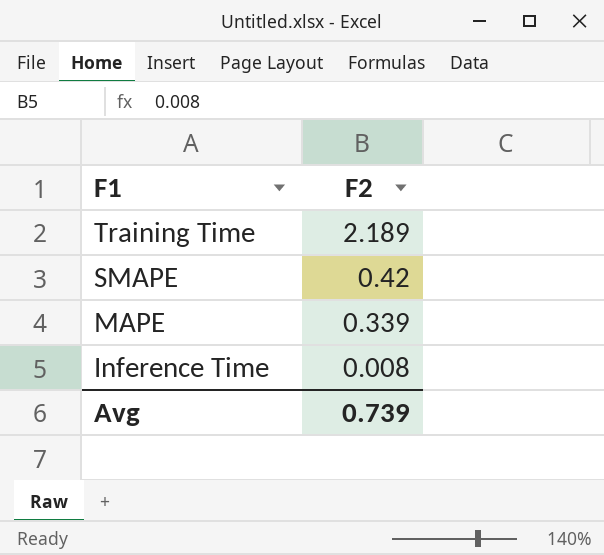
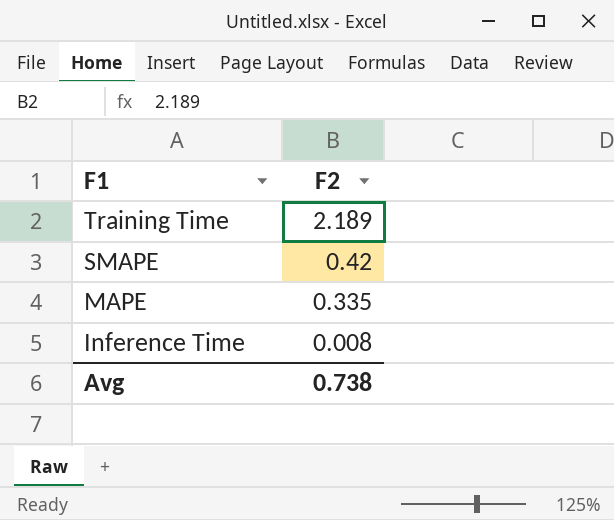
MAPE | F2: 0.339 -> 0.335
Avg | F2: 0.739 -> 0.738

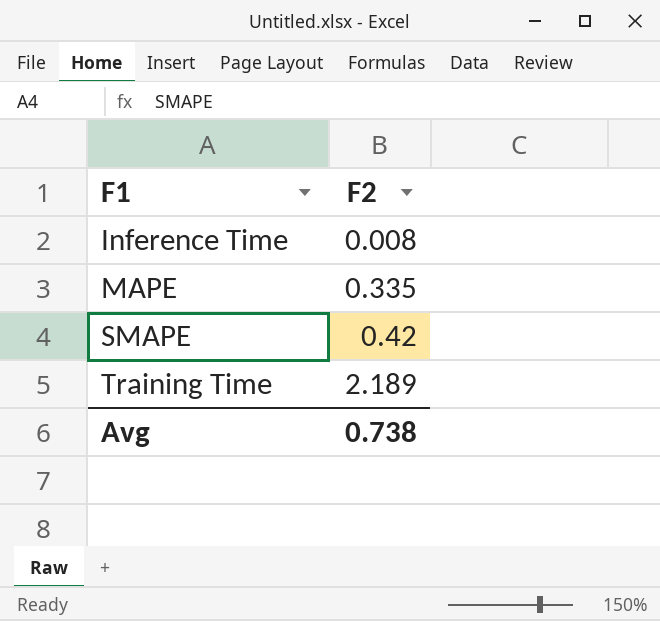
row order: F1 descending -> F1 ascending

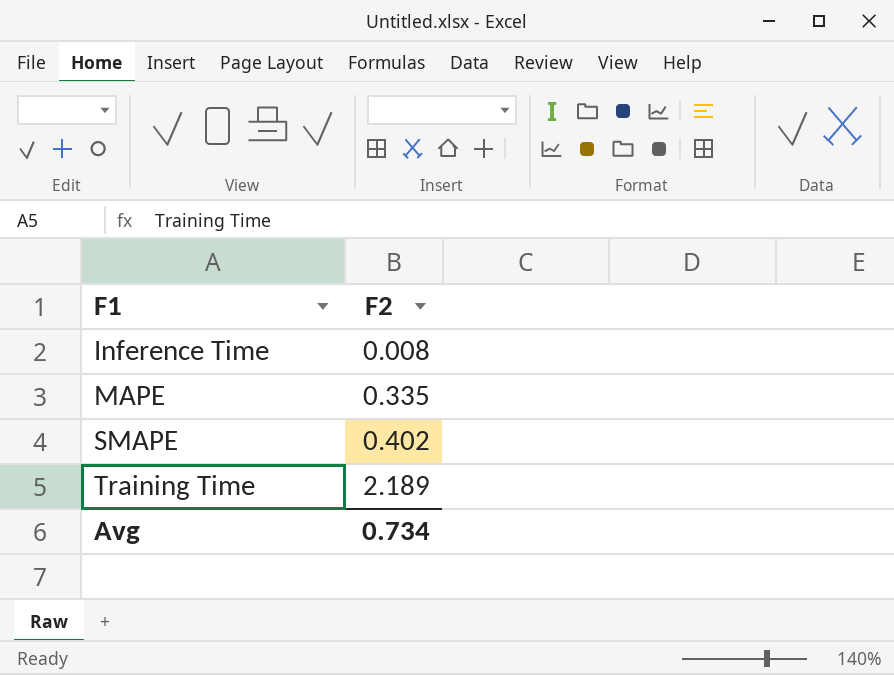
SMAPE | F2: 0.42 -> 0.402
Avg | F2: 0.738 -> 0.734

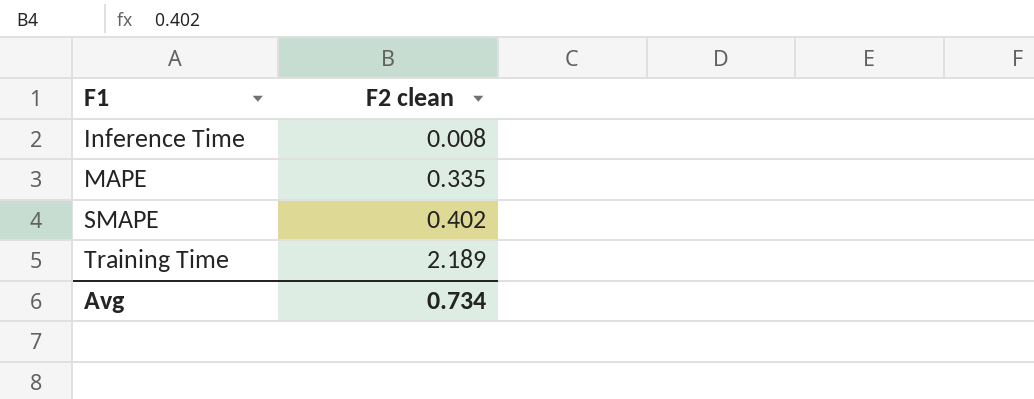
column name: F2 -> F2 clean

